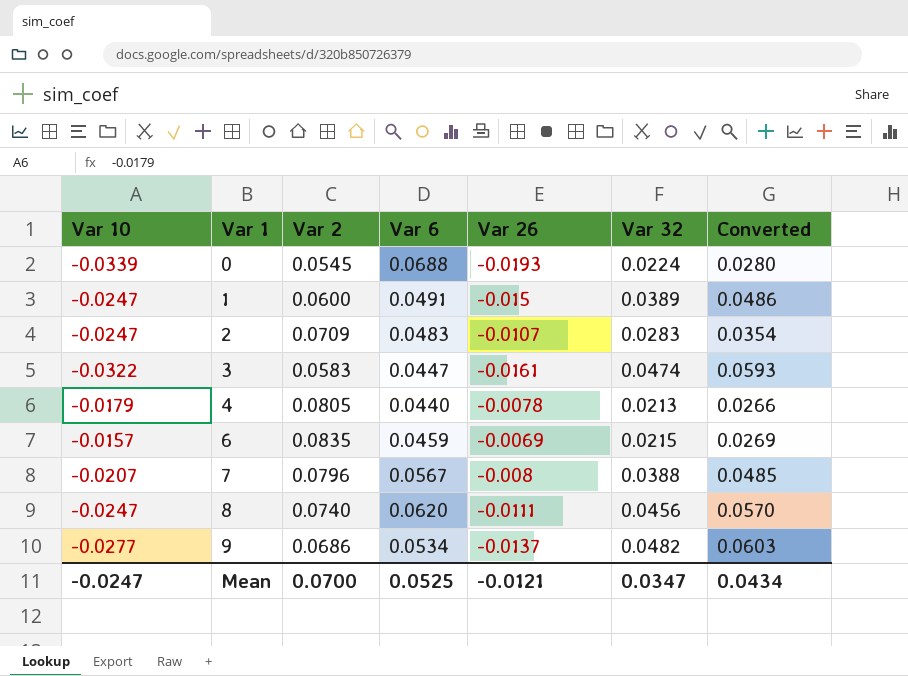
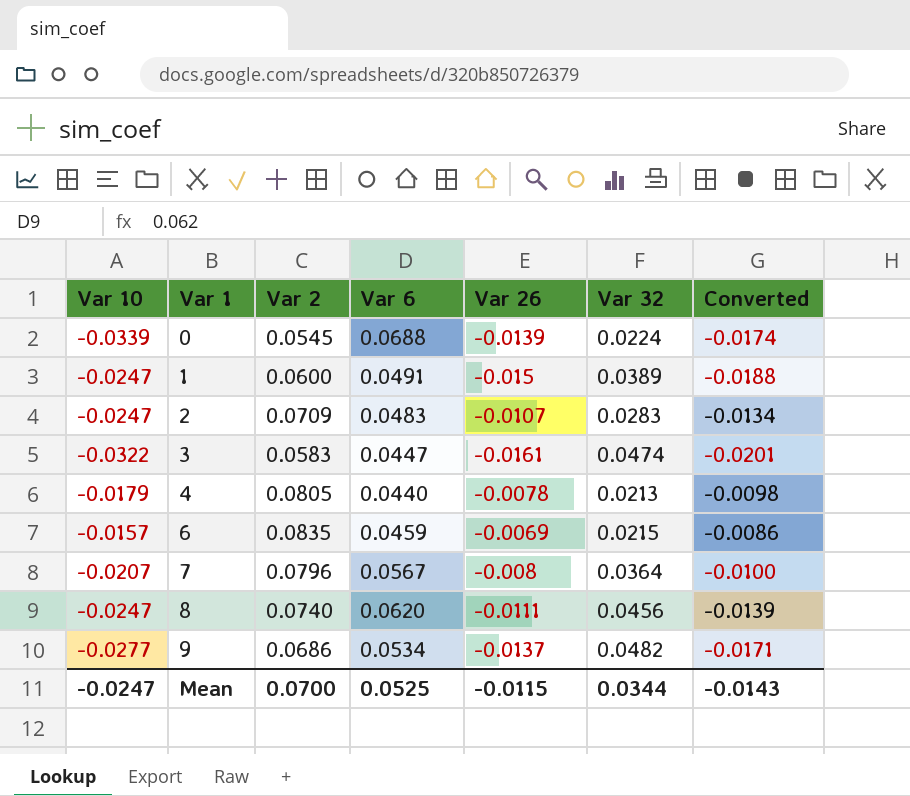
column Converted | formula: [Var 32] * 1.25 -> [Var 26] * 1.25
0 | Var 26: -0.0193 -> -0.0139
7 | Var 32: 0.0388 -> 0.0364
Mean | Var 26: -0.0121 -> -0.0115
Mean | Var 32: 0.0347 -> 0.0344
Mean | Converted: 0.0434 -> -0.0143

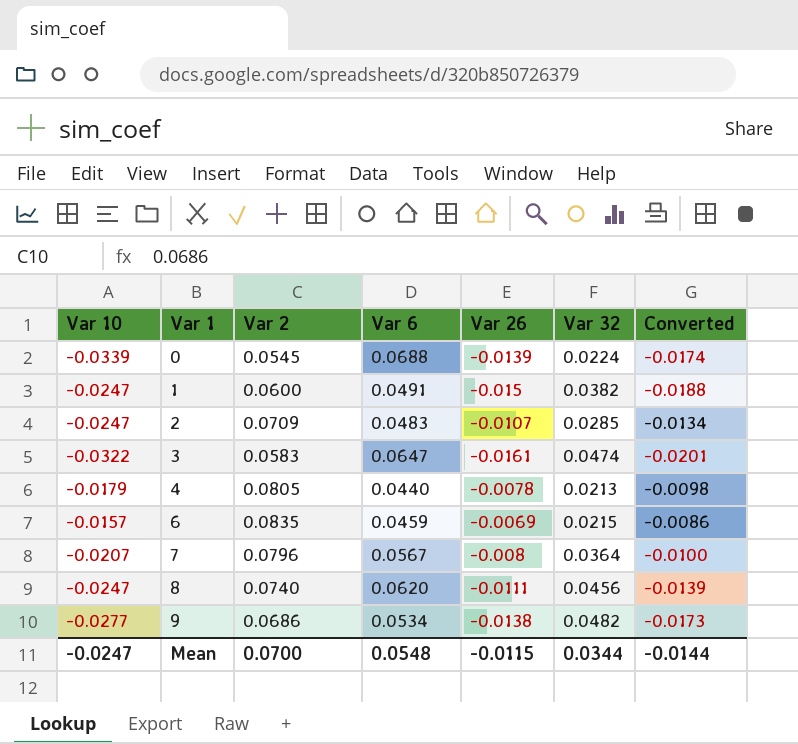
1 | Var 32: 0.0389 -> 0.0382
2 | Var 32: 0.0283 -> 0.0285
3 | Var 6: 0.0447 -> 0.0647
9 | Var 26: -0.0137 -> -0.0138
9 | Converted: -0.0171 -> -0.0173
Mean | Var 6: 0.0525 -> 0.0548
Mean | Converted: -0.0143 -> -0.0144

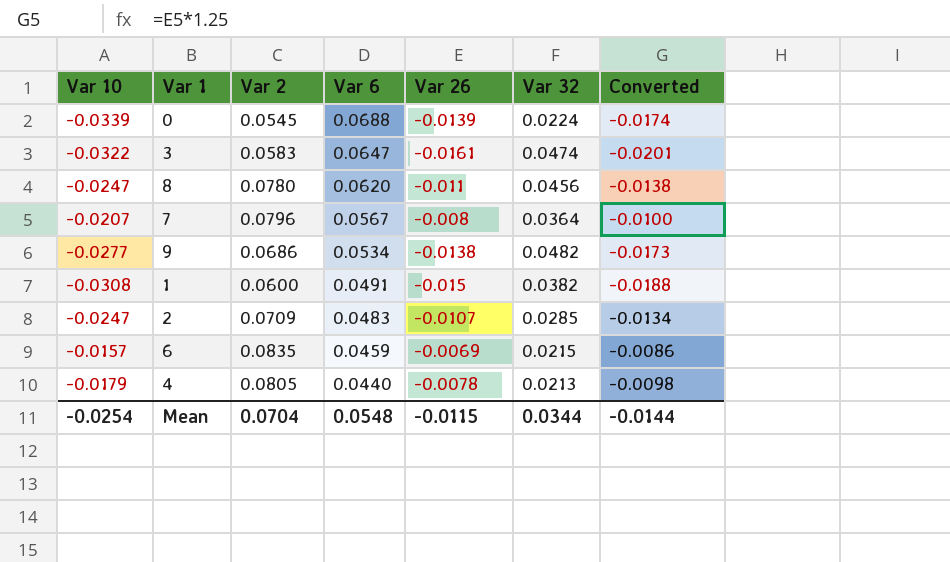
row order: Var 1 ascending -> Var 6 descending
8 | Var 2: 0.0740 -> 0.0780
8 | Var 26: -0.0111 -> -0.011
8 | Converted: -0.0139 -> -0.0138
1 | Var 10: -0.0247 -> -0.0308
Mean | Var 10: -0.0247 -> -0.0254
Mean | Var 2: 0.0700 -> 0.0704

